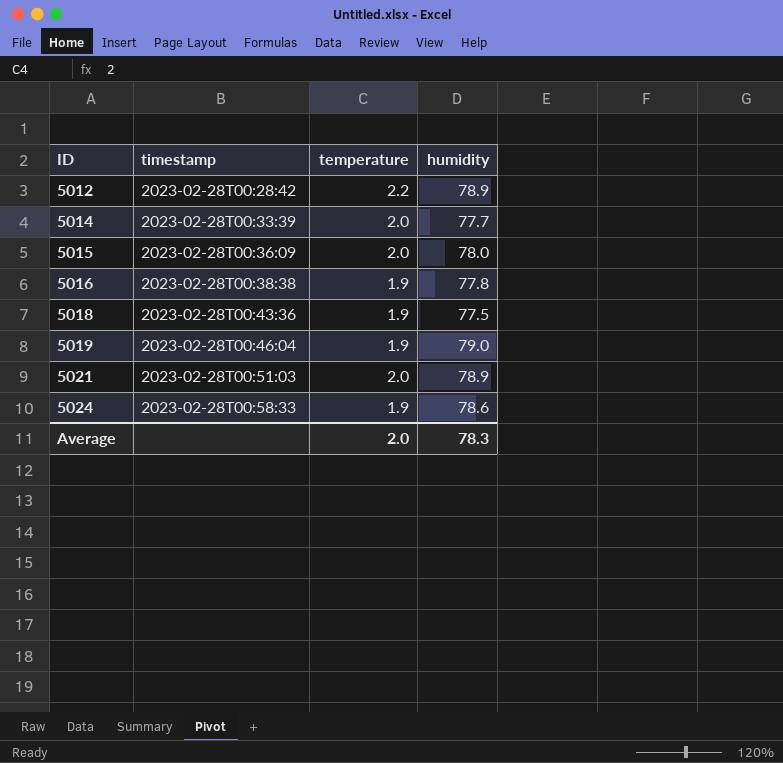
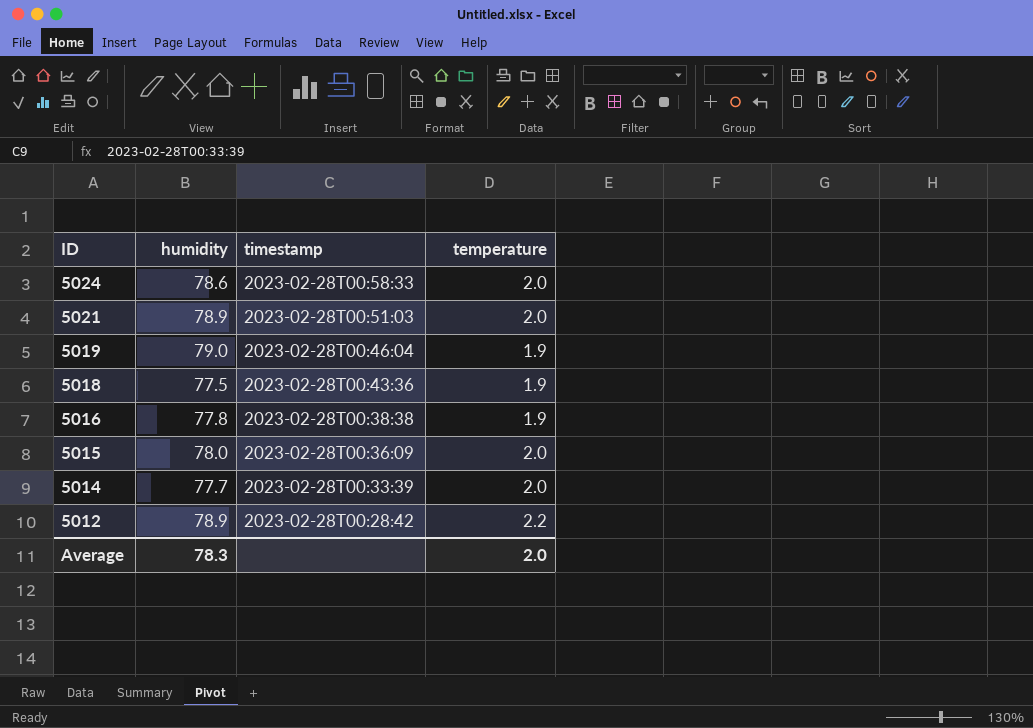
row order: ID ascending -> ID descending
column humidity | position: 4 -> 2
5024 | temperature: 1.9 -> 2.0

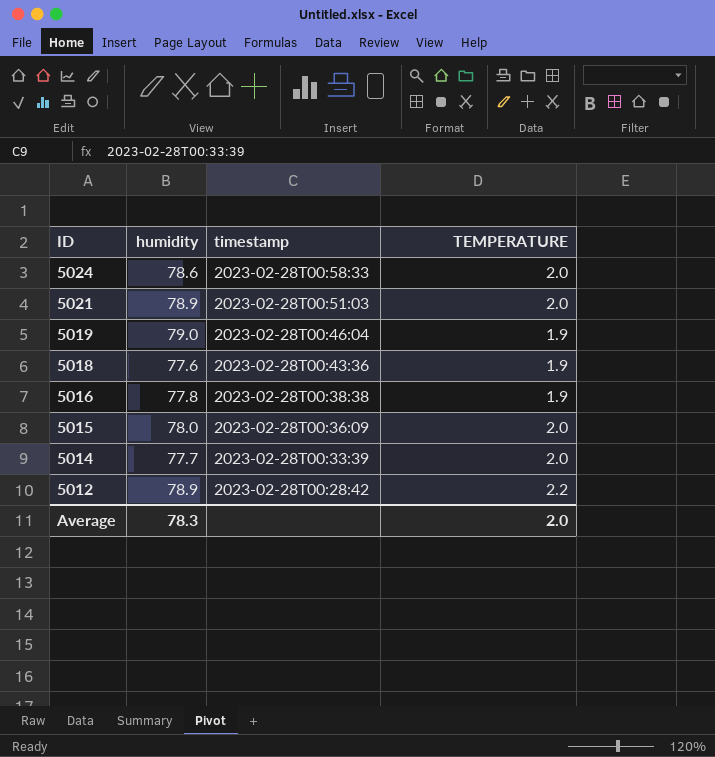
column name: temperature -> TEMPERATURE
5018 | humidity: 77.5 -> 77.6

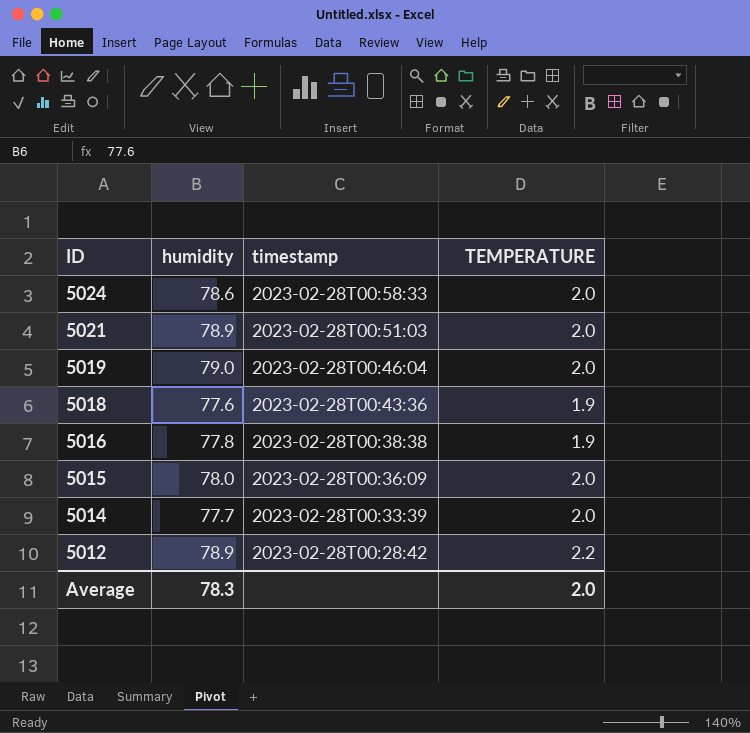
5019 | TEMPERATURE: 1.9 -> 2.0

